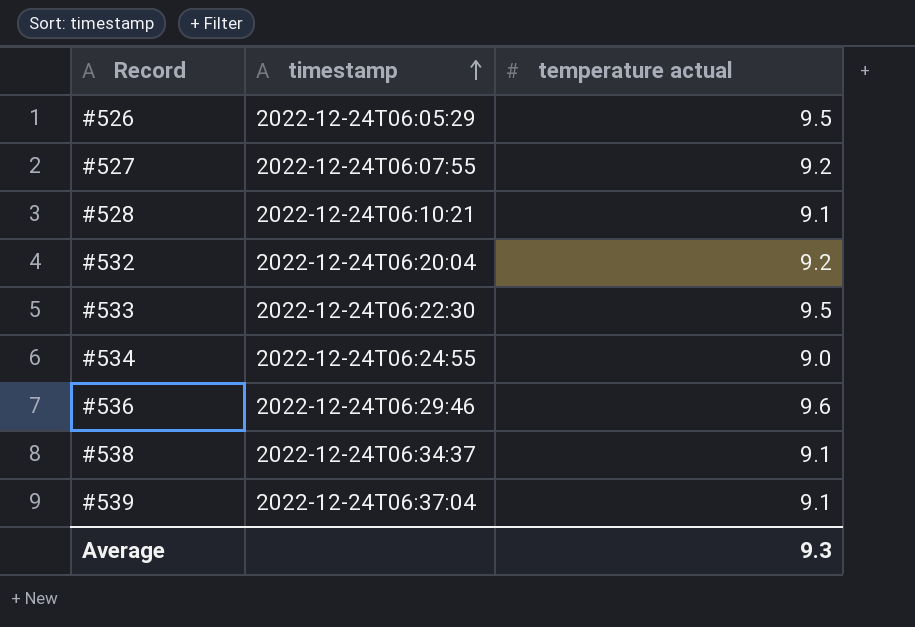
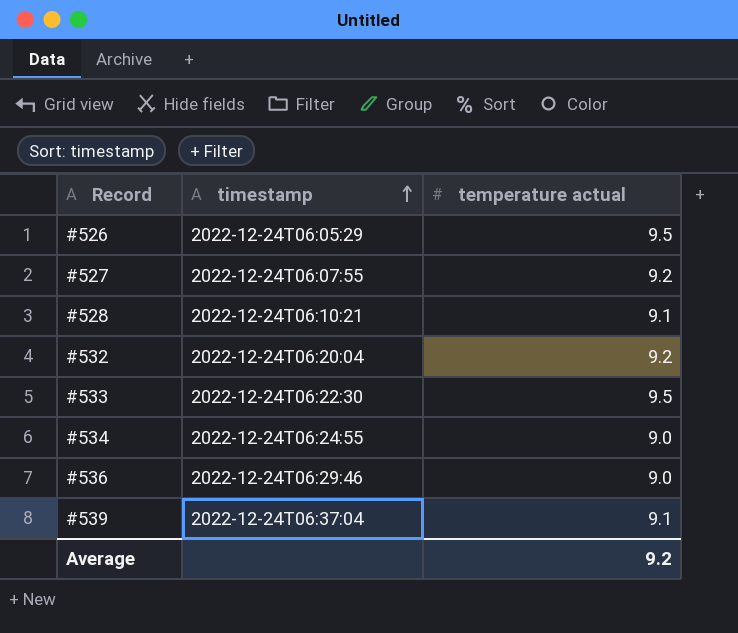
row #538: 2022-12-24T06:34:37 | 9.1 -> none
#536 | temperature actual: 9.6 -> 9.0
Average | temperature actual: 9.3 -> 9.2

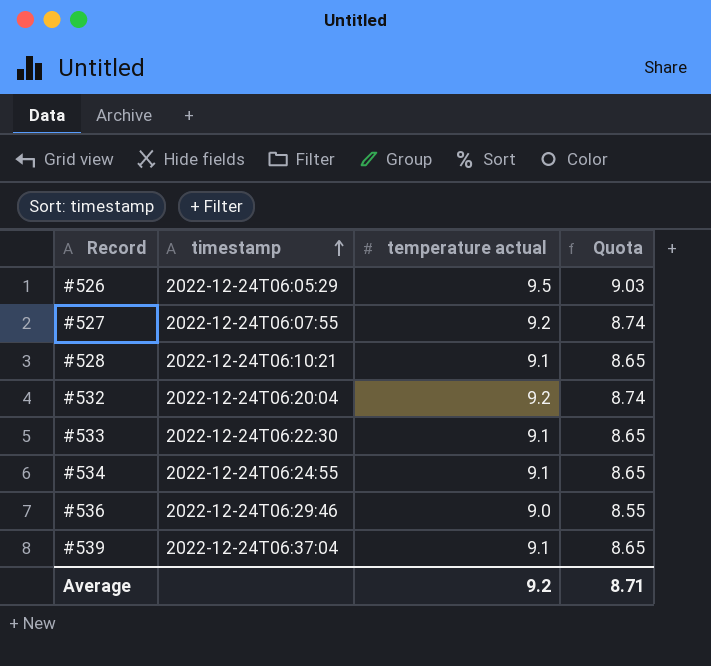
column Quota | formula: none -> [temperature actual] * 0.95
#533 | temperature actual: 9.5 -> 9.1
#534 | temperature actual: 9.0 -> 9.1

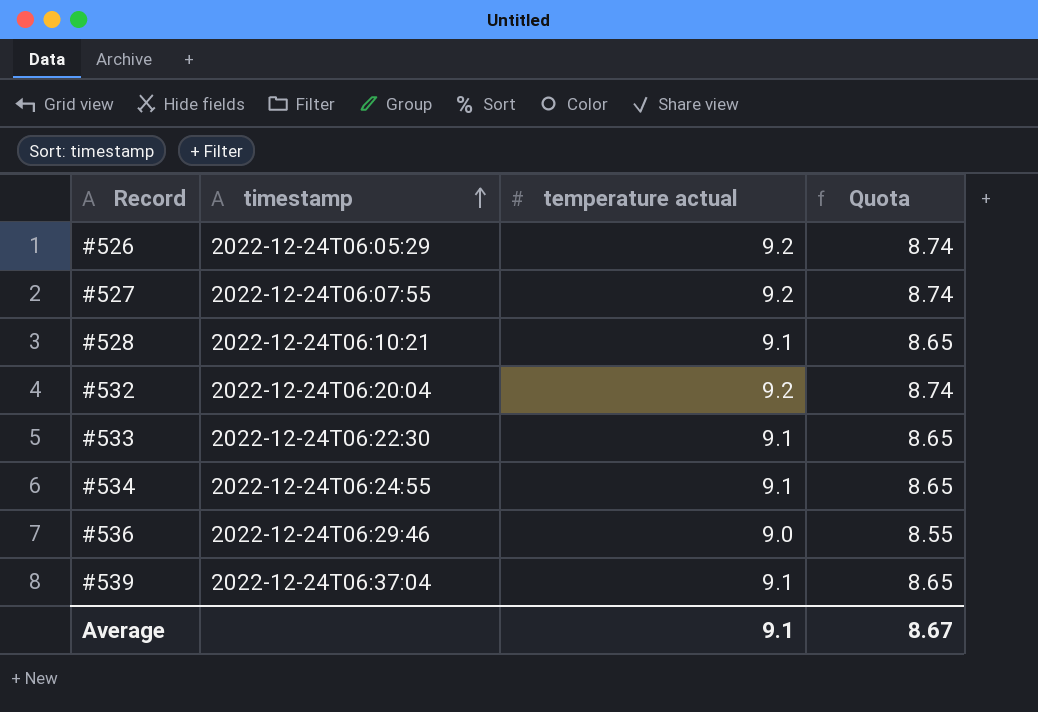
#526 | temperature actual: 9.5 -> 9.2
#526 | Quota: 9.03 -> 8.74
Average | temperature actual: 9.2 -> 9.1
Average | Quota: 8.71 -> 8.67

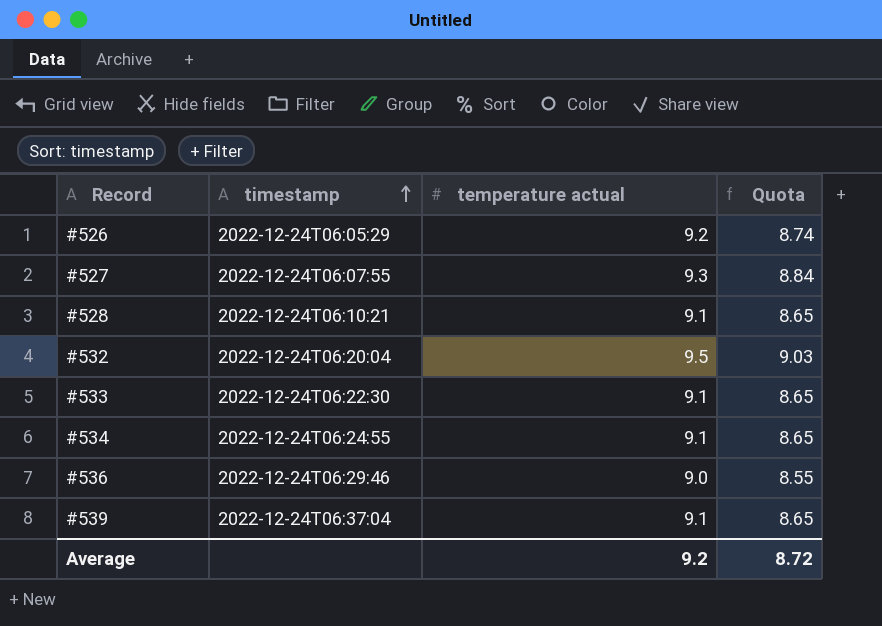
#527 | temperature actual: 9.2 -> 9.3
#527 | Quota: 8.74 -> 8.84
#532 | temperature actual: 9.2 -> 9.5
#532 | Quota: 8.74 -> 9.03
Average | temperature actual: 9.1 -> 9.2
Average | Quota: 8.67 -> 8.72

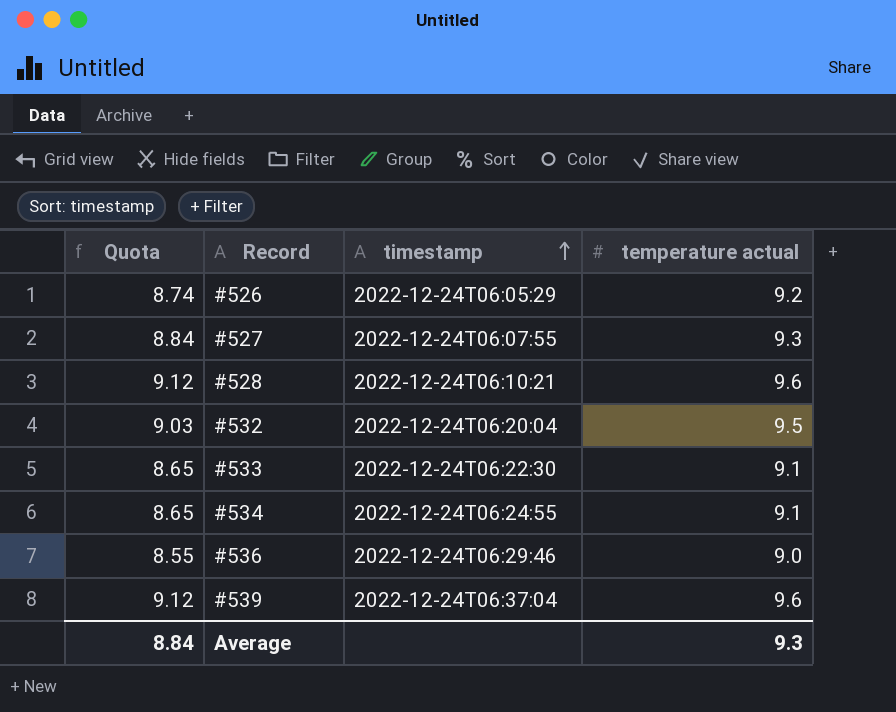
column Quota | position: 4 -> 1
#528 | Quota: 8.65 -> 9.12
#528 | temperature actual: 9.1 -> 9.6
#539 | Quota: 8.65 -> 9.12
#539 | temperature actual: 9.1 -> 9.6
Average | Quota: 8.72 -> 8.84
Average | temperature actual: 9.2 -> 9.3

